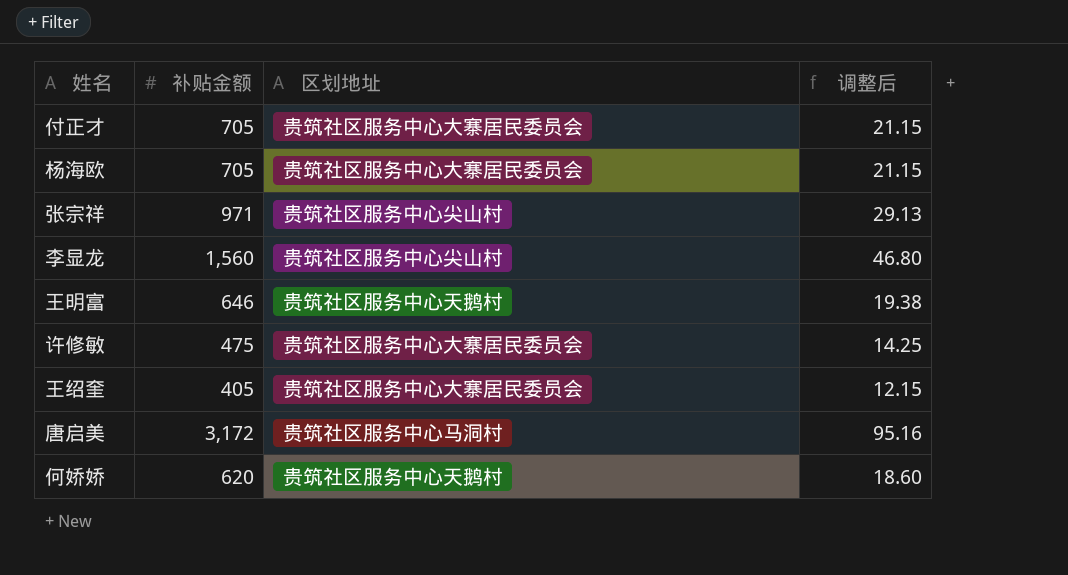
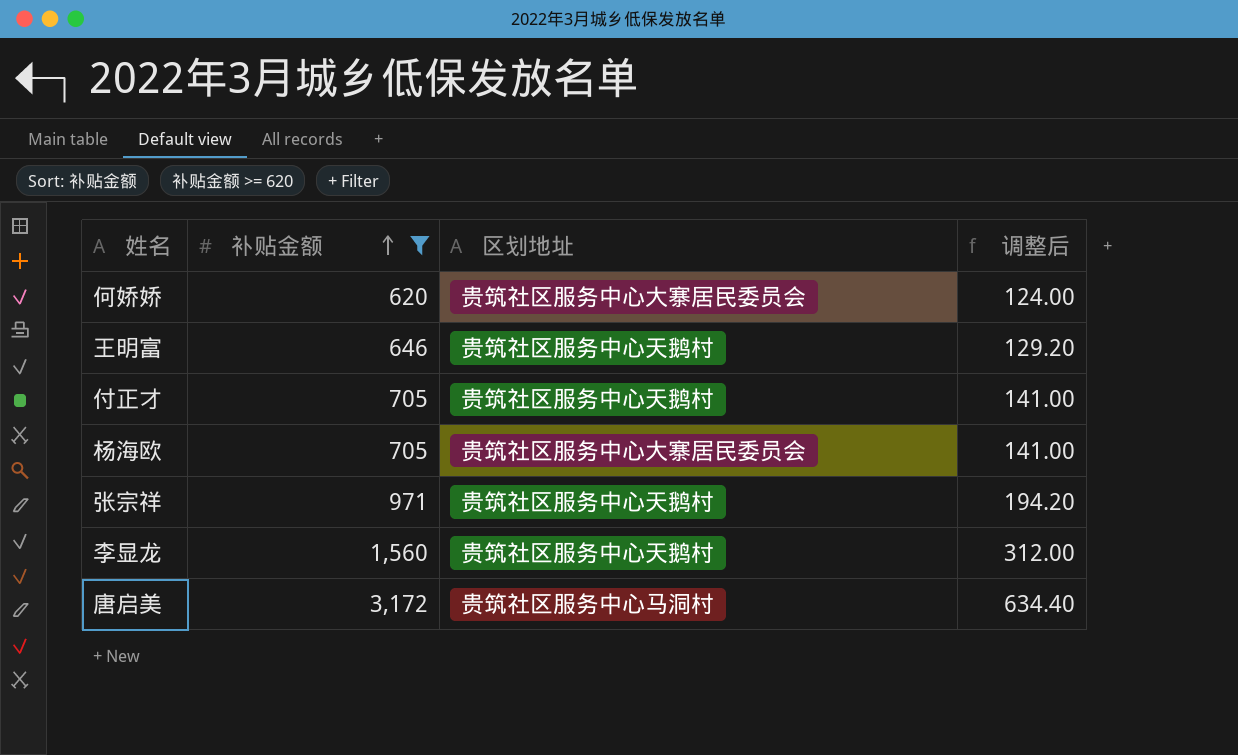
filter: none -> 补贴金额 >= 620
row order: none -> 补贴金额 ascending
column 调整后 | formula: [补贴金额] * 0.03 -> [补贴金额] * 0.2
何娇娇 | 区划地址: 贵筑社区服务中心天鹅村 -> 贵筑社区服务中心大寨居民委员会
付正才 | 区划地址: 贵筑社区服务中心大寨居民委员会 -> 贵筑社区服务中心天鹅村
张宗祥 | 区划地址: 贵筑社区服务中心尖山村 -> 贵筑社区服务中心天鹅村
李显龙 | 区划地址: 贵筑社区服务中心尖山村 -> 贵筑社区服务中心天鹅村

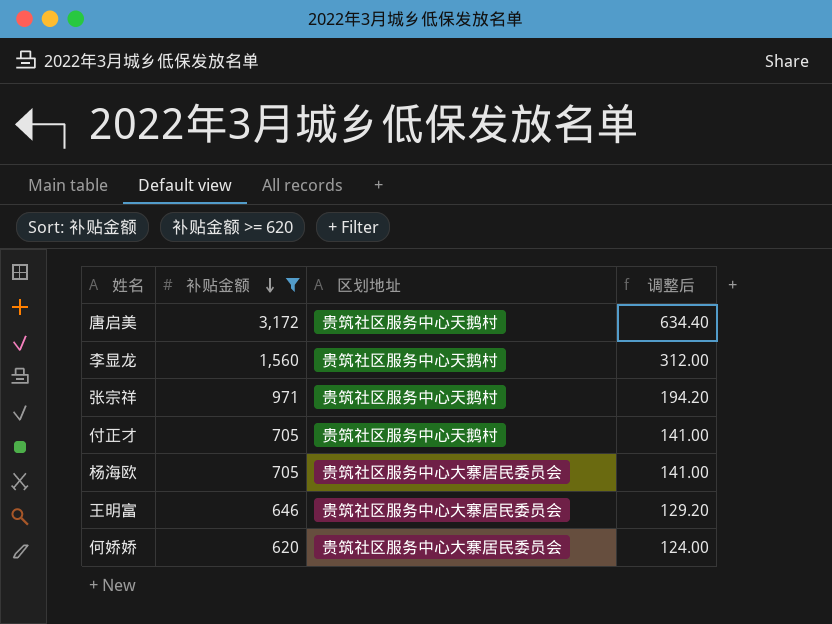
row order: 补贴金额 ascending -> 补贴金额 descending
唐启美 | 区划地址: 贵筑社区服务中心马洞村 -> 贵筑社区服务中心天鹅村
王明富 | 区划地址: 贵筑社区服务中心天鹅村 -> 贵筑社区服务中心大寨居民委员会

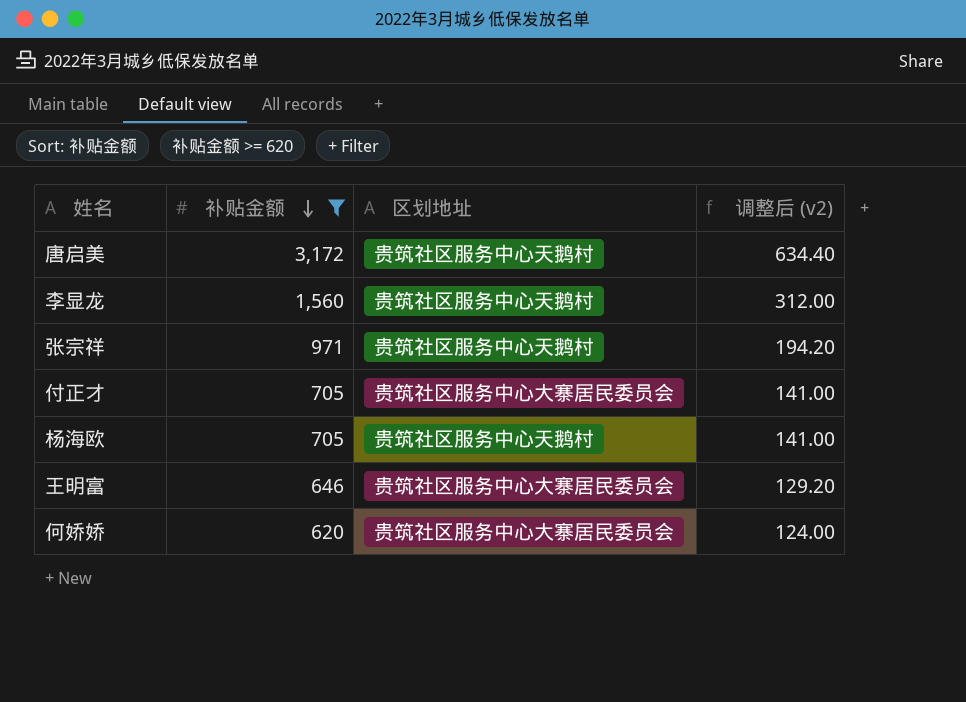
column name: 调整后 -> 调整后 (v2)
付正才 | 区划地址: 贵筑社区服务中心天鹅村 -> 贵筑社区服务中心大寨居民委员会
杨海欧 | 区划地址: 贵筑社区服务中心大寨居民委员会 -> 贵筑社区服务中心天鹅村

